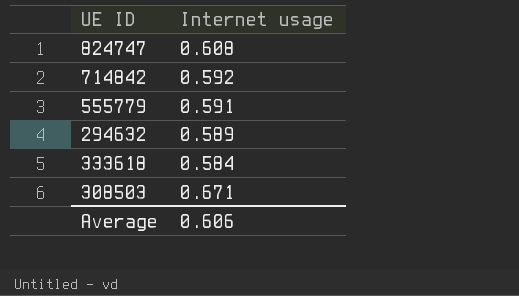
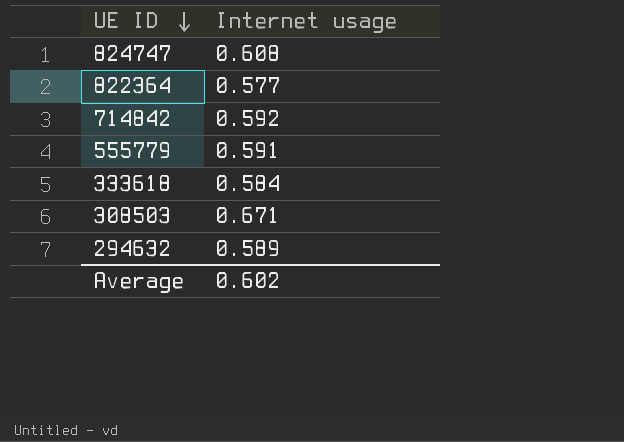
row order: none -> UE ID descending
row 822364: none -> 0.577
Average | Internet usage: 0.606 -> 0.602

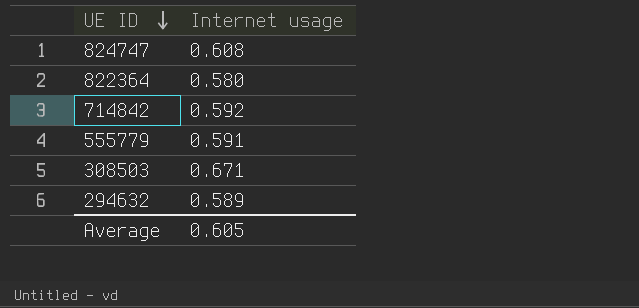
row 333618: 0.584 -> none
822364 | Internet usage: 0.577 -> 0.580
Average | Internet usage: 0.602 -> 0.605

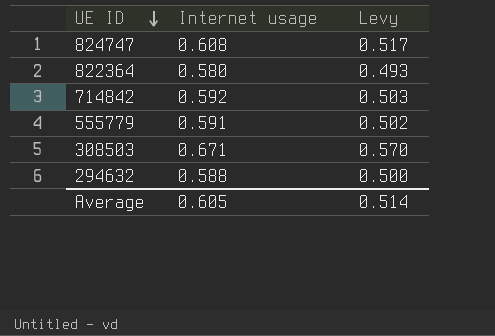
column Levy | formula: none -> [Internet usage] * 0.85
294632 | Internet usage: 0.589 -> 0.588

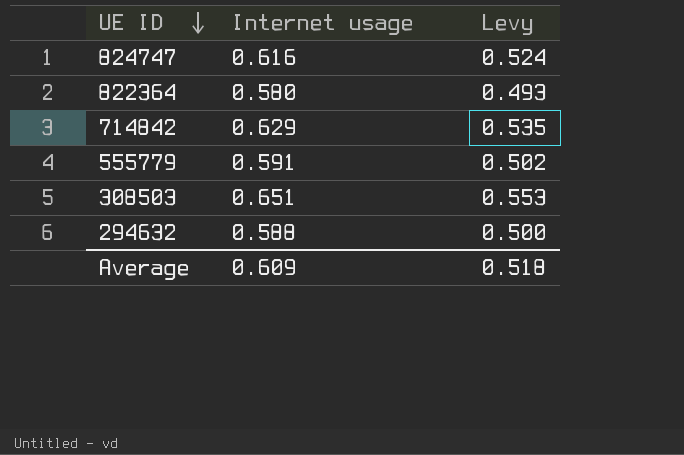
824747 | Internet usage: 0.608 -> 0.616
824747 | Levy: 0.517 -> 0.524
714842 | Internet usage: 0.592 -> 0.629
714842 | Levy: 0.503 -> 0.535
308503 | Internet usage: 0.671 -> 0.651
308503 | Levy: 0.570 -> 0.553
Average | Internet usage: 0.605 -> 0.609
Average | Levy: 0.514 -> 0.518

